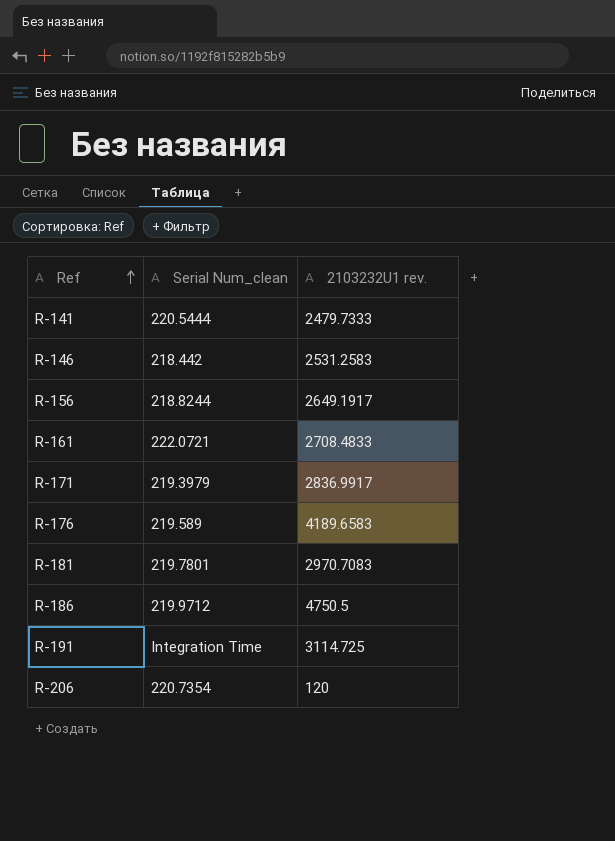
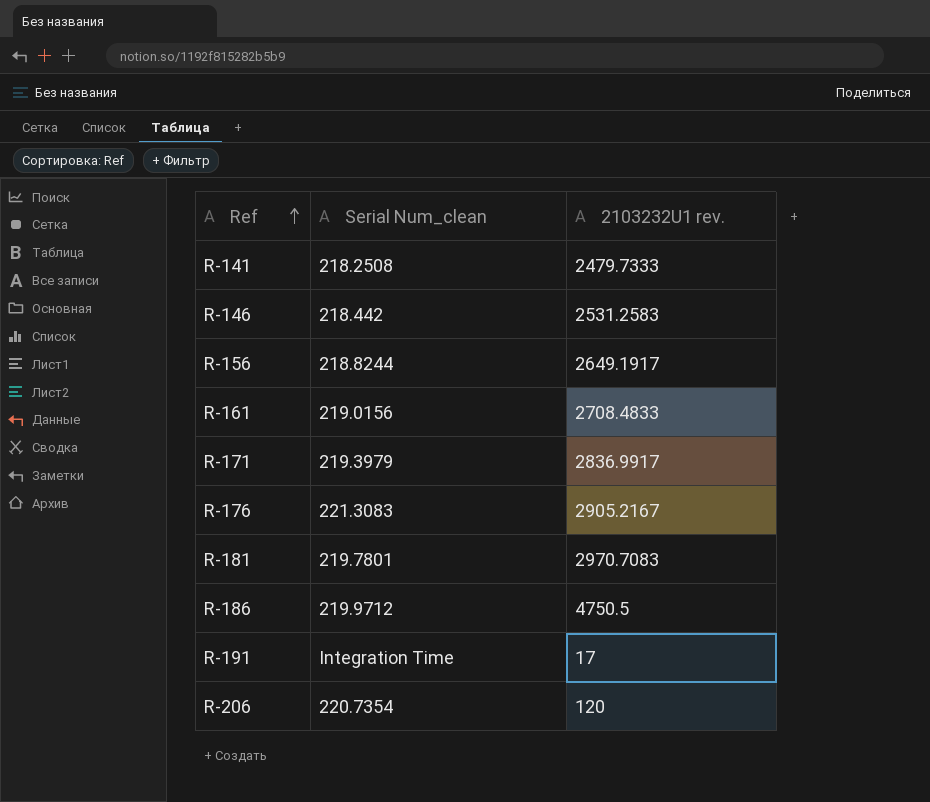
R-141 | Serial Num_clean: 220.5444 -> 218.2508
R-161 | Serial Num_clean: 222.0721 -> 219.0156
R-176 | Serial Num_clean: 219.589 -> 221.3083
R-176 | 2103232U1 rev.: 4189.6583 -> 2905.2167
R-191 | 2103232U1 rev.: 3114.725 -> 17

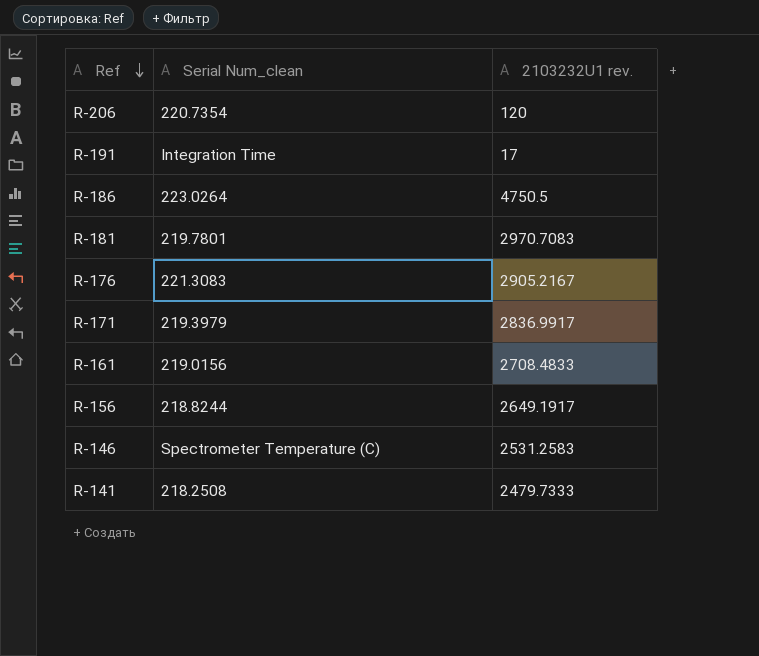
row order: Ref ascending -> Ref descending
R-186 | Serial Num_clean: 219.9712 -> 223.0264
R-146 | Serial Num_clean: 218.442 -> Spectrometer Temperature (C)

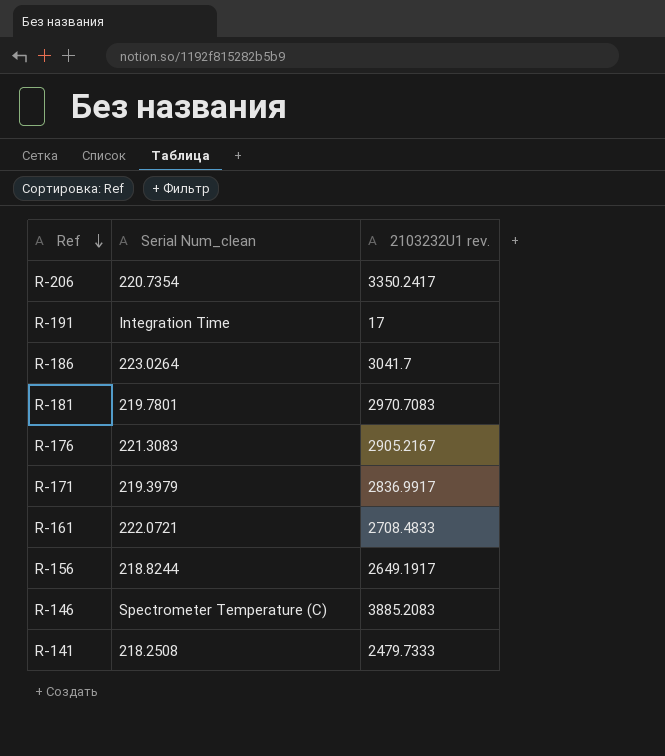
R-206 | 2103232U1 rev.: 120 -> 3350.2417
R-186 | 2103232U1 rev.: 4750.5 -> 3041.7
R-161 | Serial Num_clean: 219.0156 -> 222.0721
R-146 | 2103232U1 rev.: 2531.2583 -> 3885.2083

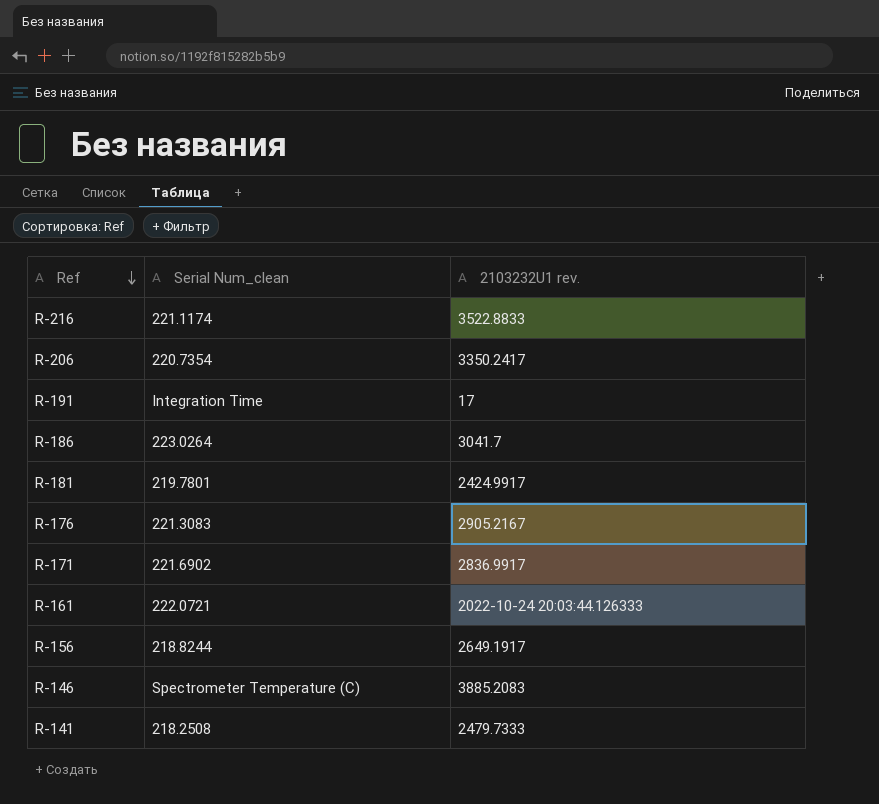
row R-216: none -> 221.1174 | 3522.8833
R-181 | 2103232U1 rev.: 2970.7083 -> 2424.9917
R-171 | Serial Num_clean: 219.3979 -> 221.6902
R-161 | 2103232U1 rev.: 2708.4833 -> 2022-10-24 20:03:44.126333

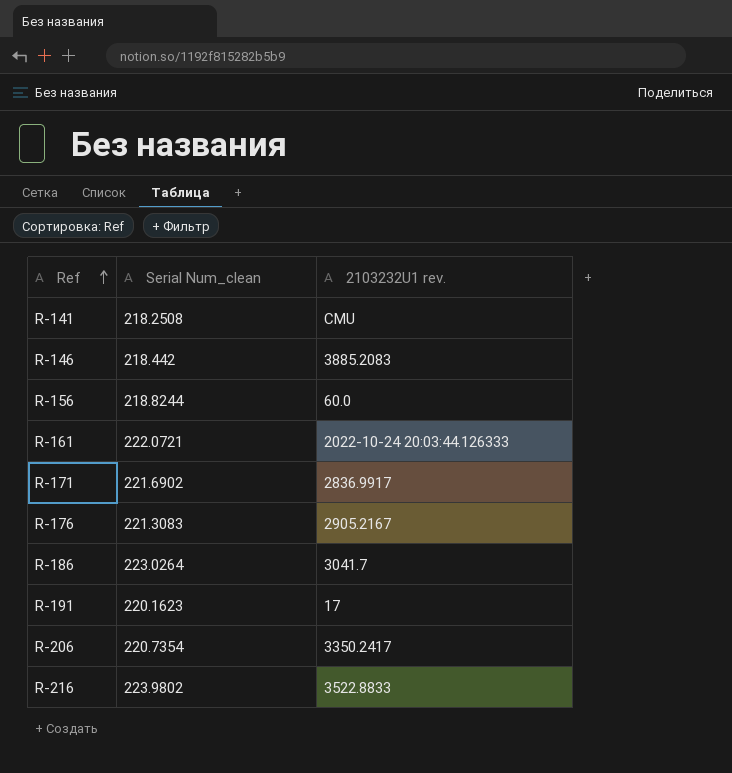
row order: Ref descending -> Ref ascending
row R-181: 219.7801 | 2424.9917 -> none
R-141 | 2103232U1 rev.: 2479.7333 -> CMU
R-146 | Serial Num_clean: Spectrometer Temperature (C) -> 218.442
R-156 | 2103232U1 rev.: 2649.1917 -> 60.0
R-191 | Serial Num_clean: Integration Time -> 220.1623
R-216 | Serial Num_clean: 221.1174 -> 223.9802

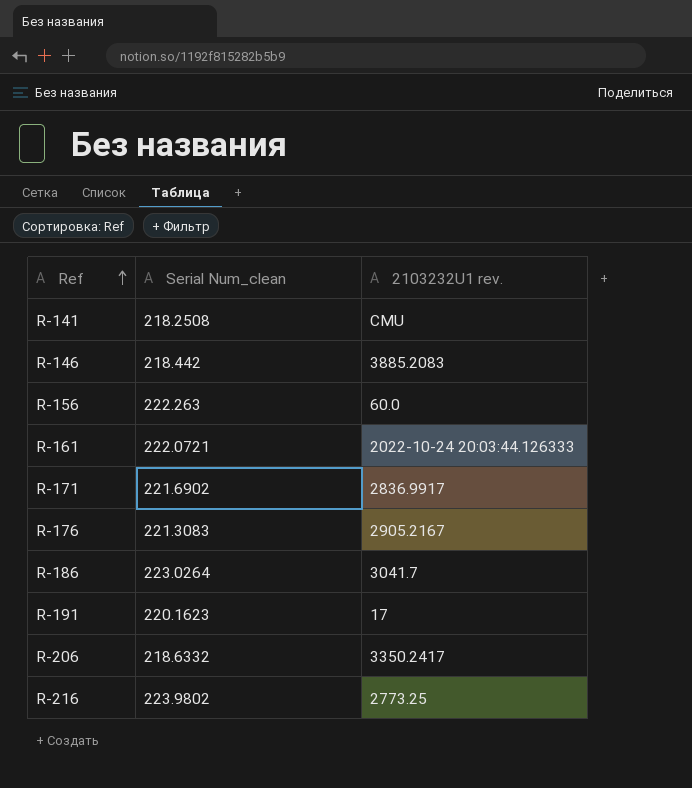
R-156 | Serial Num_clean: 218.8244 -> 222.263
R-206 | Serial Num_clean: 220.7354 -> 218.6332
R-216 | 2103232U1 rev.: 3522.8833 -> 2773.25

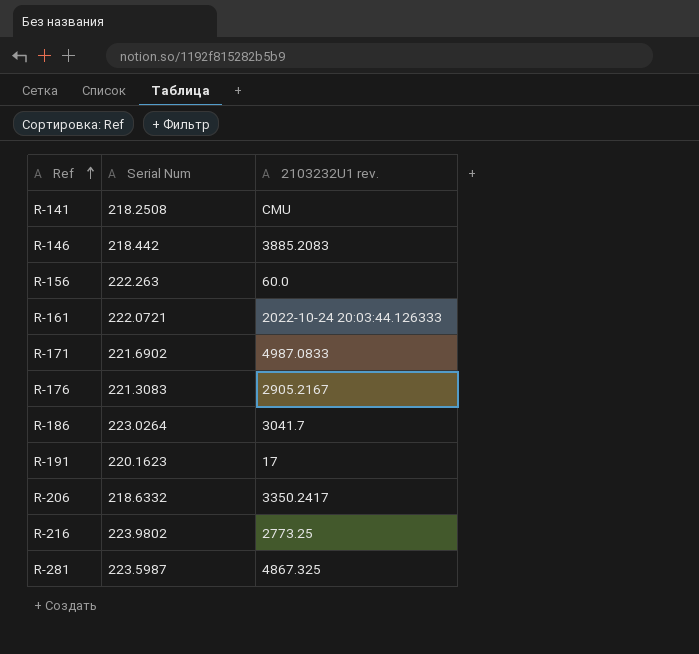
column name: Serial Num_clean -> Serial Num
R-171 | 2103232U1 rev.: 2836.9917 -> 4987.0833
row R-281: none -> 223.5987 | 4867.325

